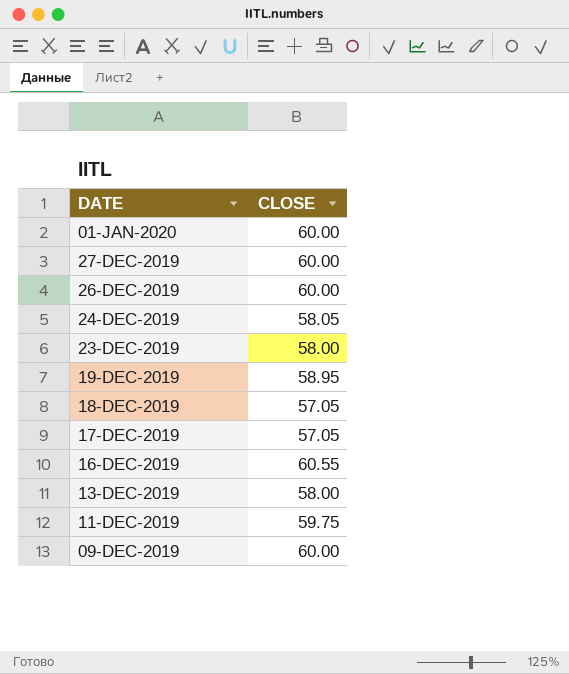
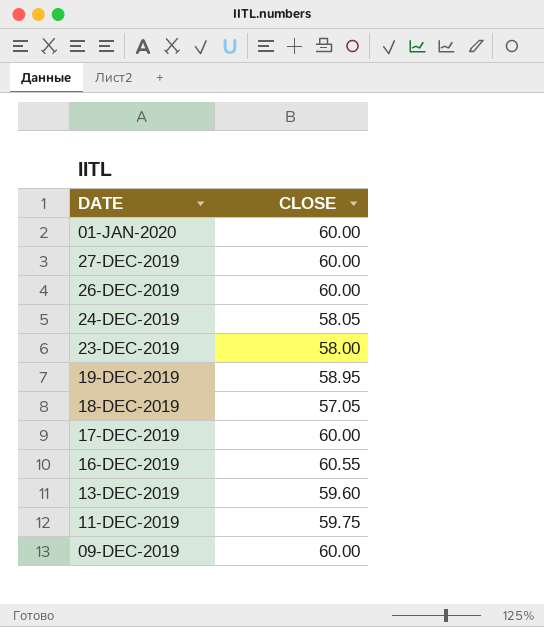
17-DEC-2019 | CLOSE: 57.05 -> 60.00
13-DEC-2019 | CLOSE: 58.00 -> 59.60

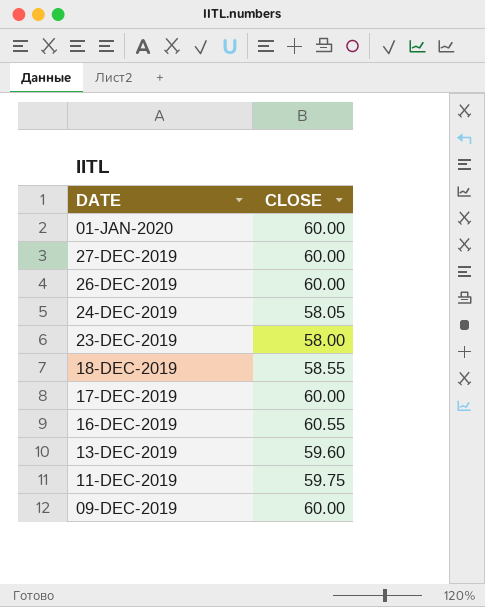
row 19-DEC-2019: 58.95 -> none
18-DEC-2019 | CLOSE: 57.05 -> 58.55

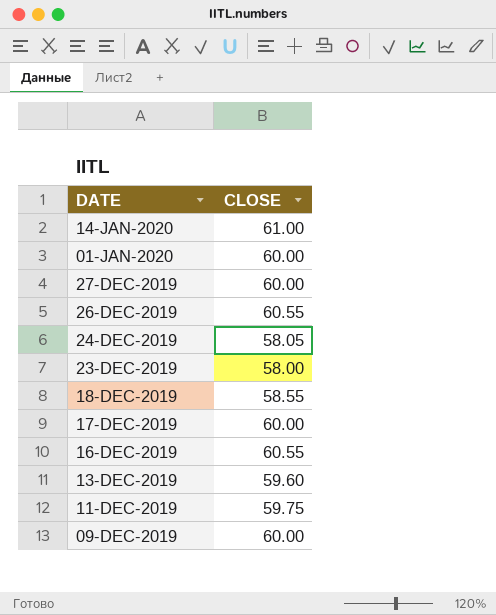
row 14-JAN-2020: none -> 61.00
26-DEC-2019 | CLOSE: 60.00 -> 60.55

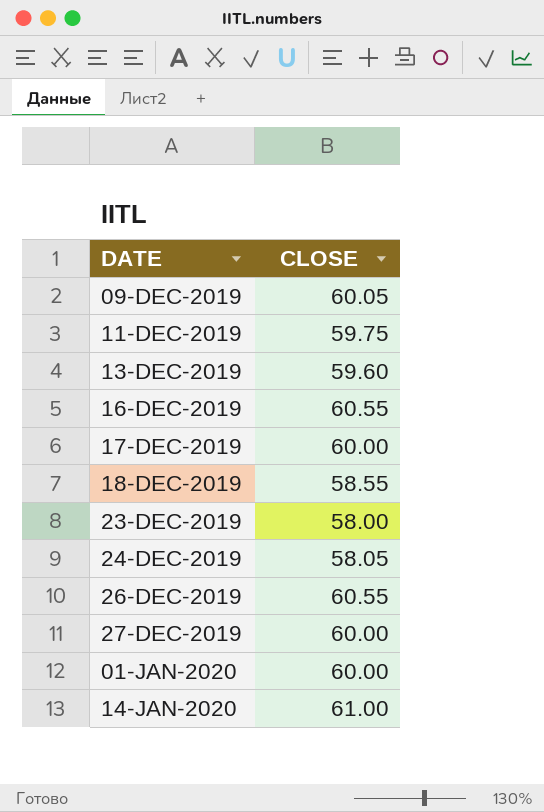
row order: DATE descending -> DATE ascending
09-DEC-2019 | CLOSE: 60.00 -> 60.05

